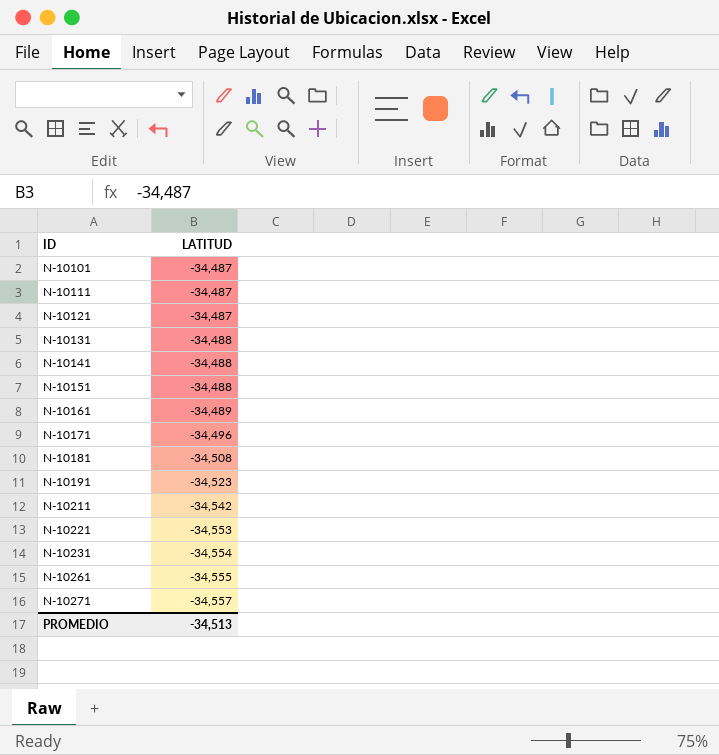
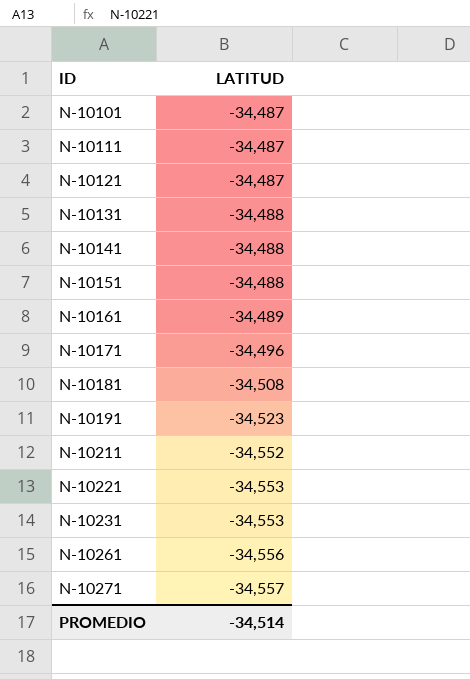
N-10211 | LATITUD: -34,542 -> -34,552
N-10231 | LATITUD: -34,554 -> -34,553
N-10261 | LATITUD: -34,555 -> -34,556
PROMEDIO | LATITUD: -34,513 -> -34,514

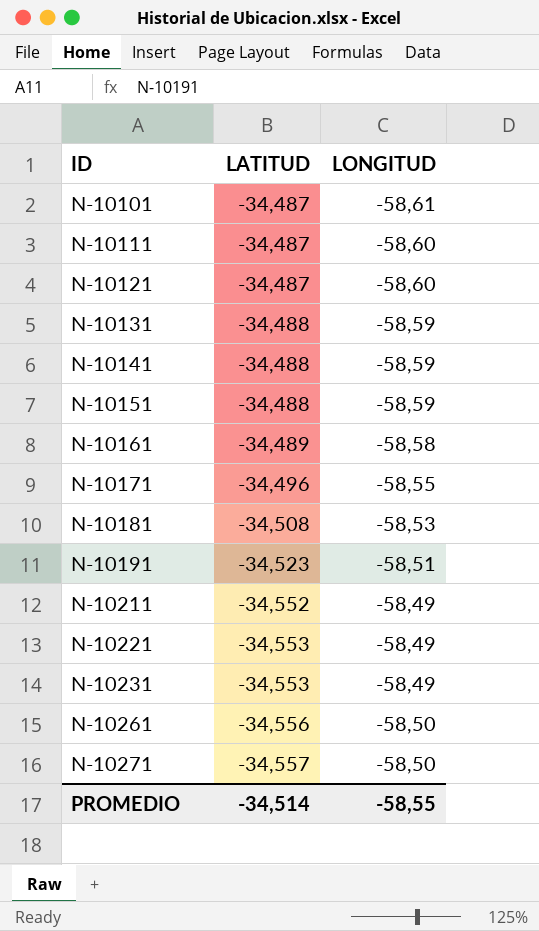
column LONGITUD | position: none -> 3

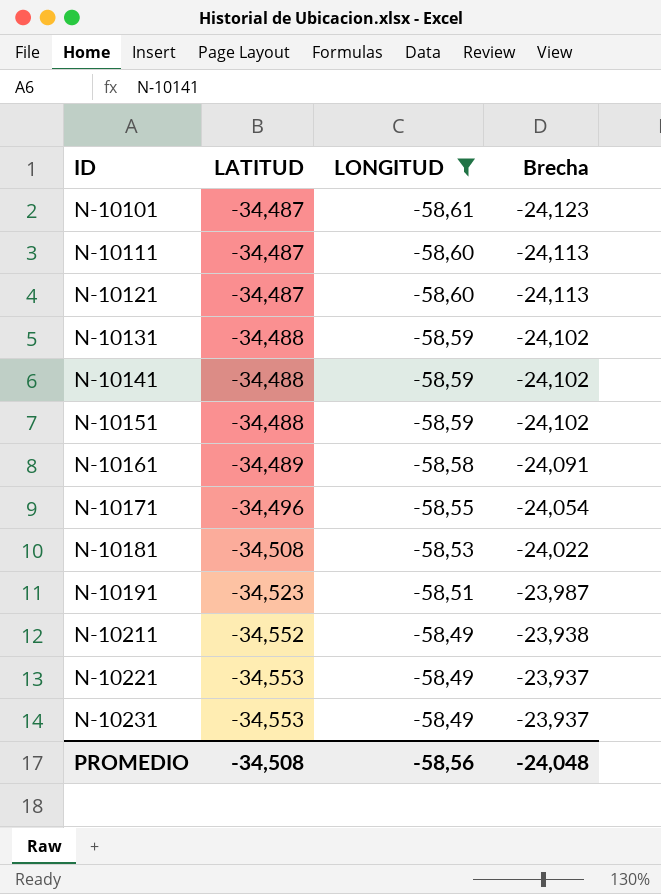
filter: none -> LONGITUD != -58,50
column Brecha | formula: none -> [LONGITUD] - [LATITUD]
PROMEDIO | LATITUD: -34,514 -> -34,508
PROMEDIO | LONGITUD: -58,55 -> -58,56

